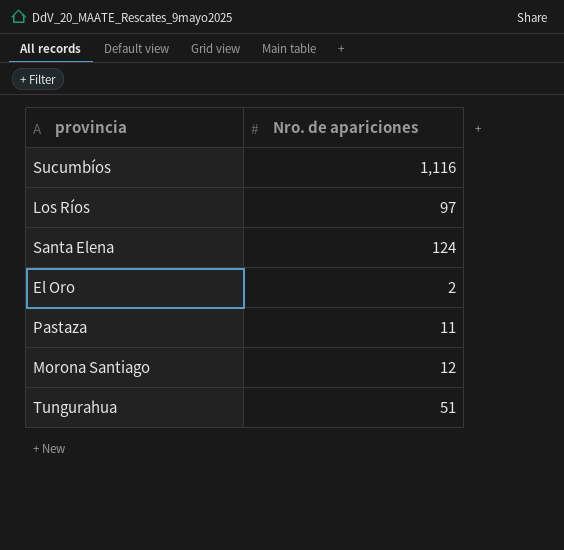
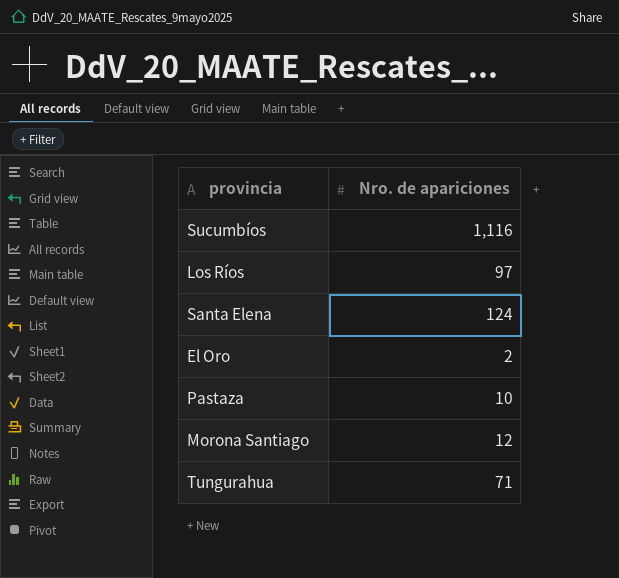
Pastaza | Nro. de apariciones: 11 -> 10
Tungurahua | Nro. de apariciones: 51 -> 71

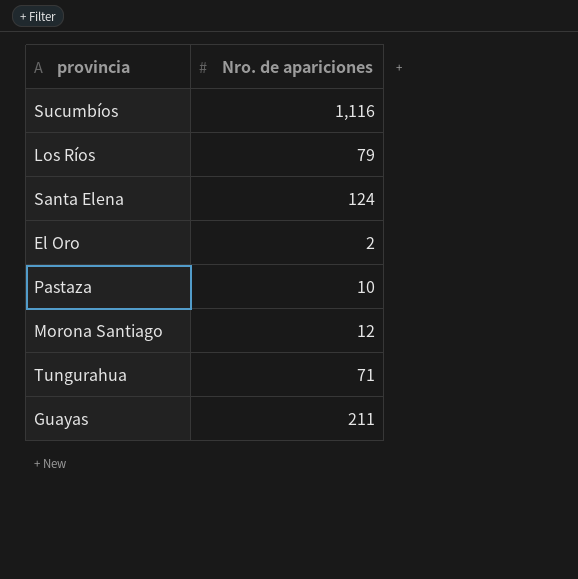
Los Ríos | Nro. de apariciones: 97 -> 79
row Guayas: none -> 211

